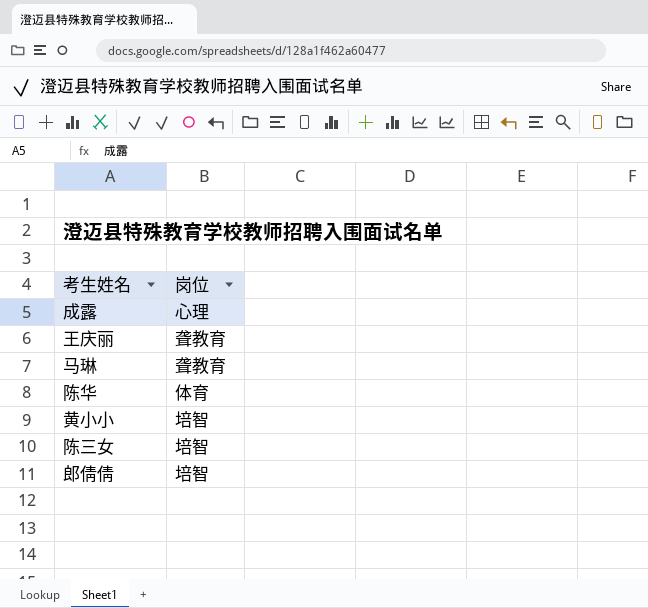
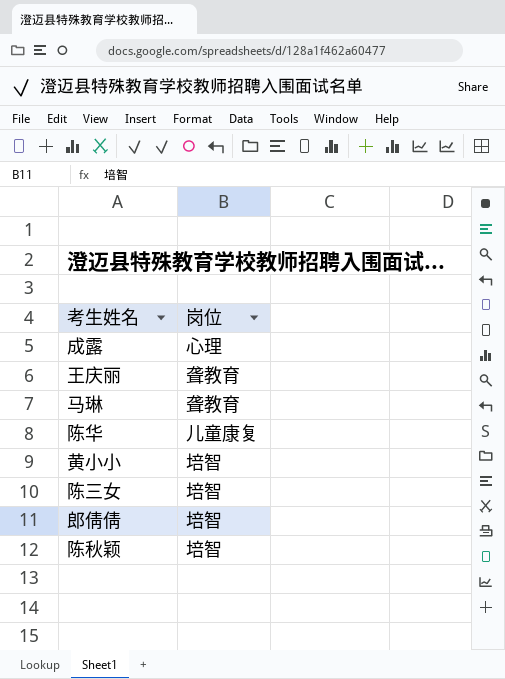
陈华 | 岗位: 体育 -> 儿童康复
row 陈秋颖: none -> 培智

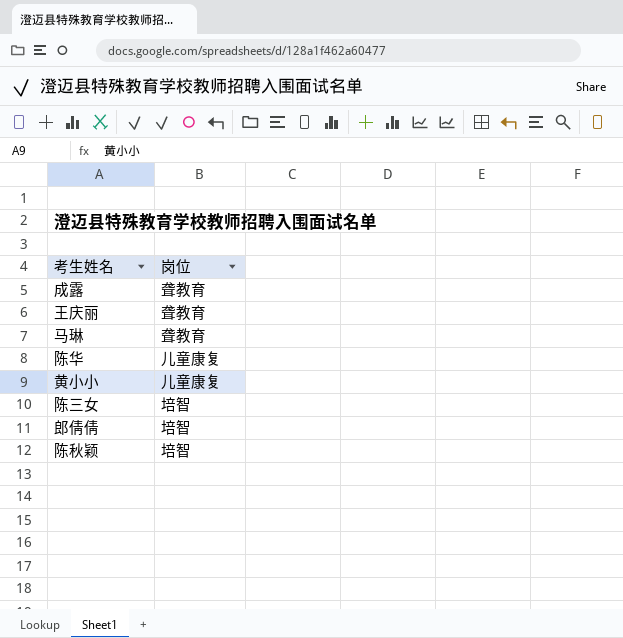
成露 | 岗位: 心理 -> 聋教育
黄小小 | 岗位: 培智 -> 儿童康复

